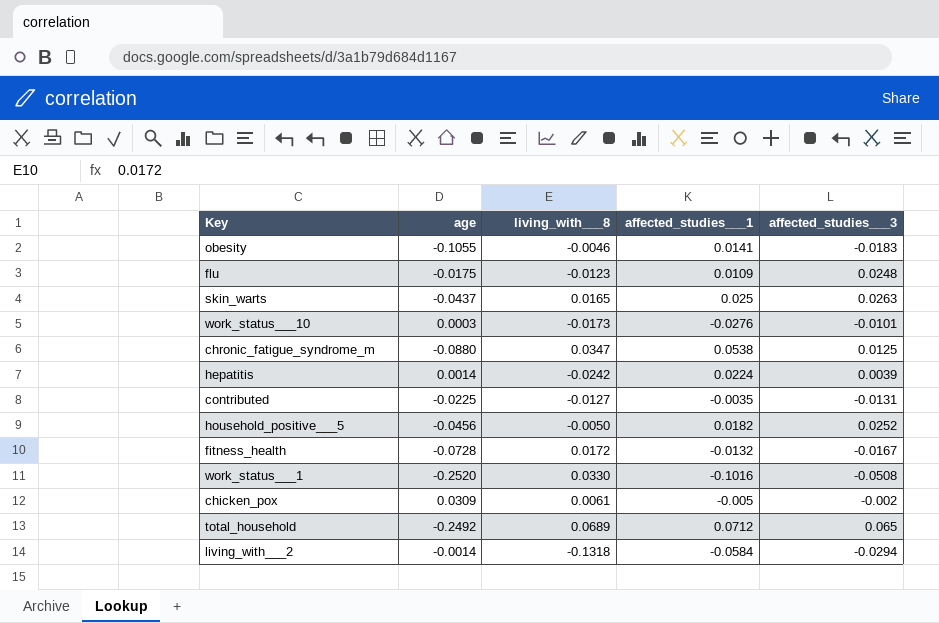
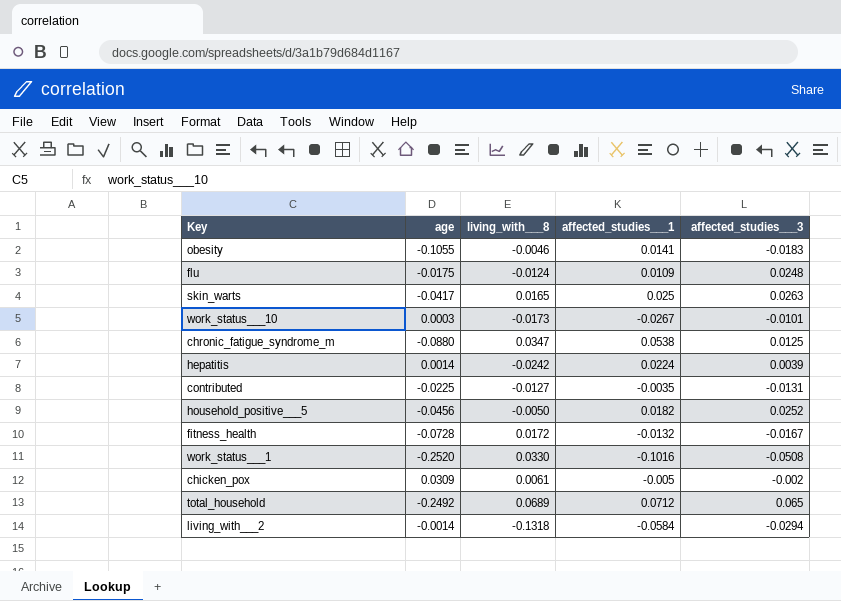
flu | living_with___8: -0.0123 -> -0.0124
skin_warts | age: -0.0437 -> -0.0417
work_status___10 | affected_studies___1: -0.0276 -> -0.0267

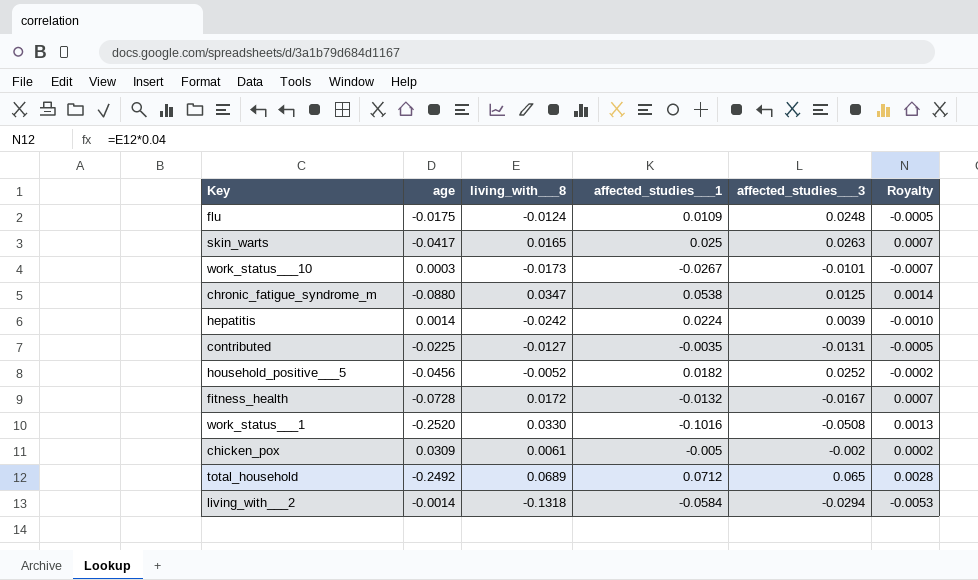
column Royalty | formula: none -> [living_with___8] * 0.04
row obesity: -0.1055 | -0.0046 | 0.0141 | -0.0183 -> none
household_positive___5 | living_with___8: -0.0050 -> -0.0052

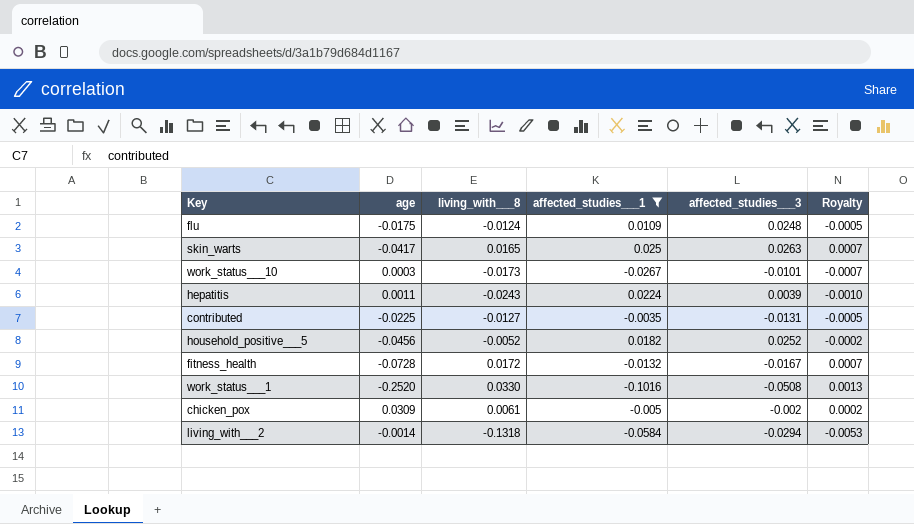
filter: none -> affected_studies___1 <= 0.025
hepatitis | age: 0.0014 -> 0.0011
hepatitis | living_with___8: -0.0242 -> -0.0243

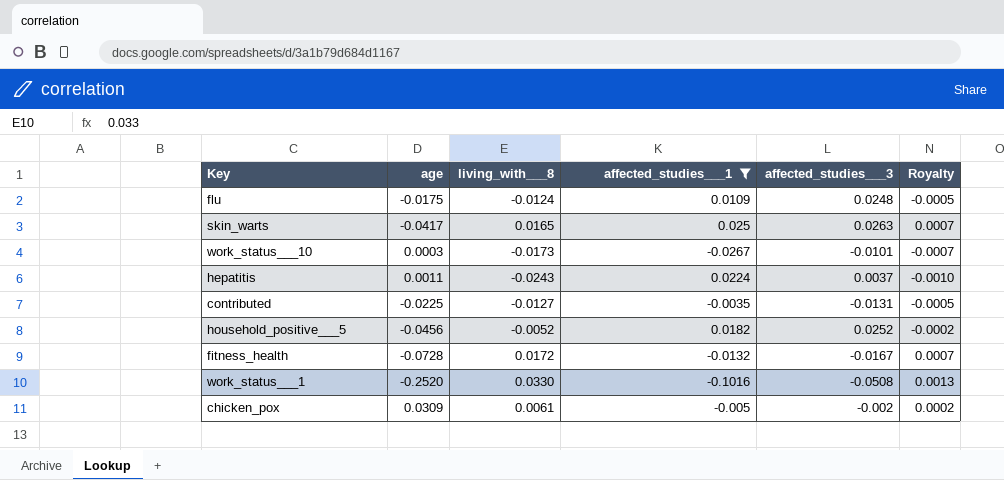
row living_with___2: -0.0014 | -0.1318 | -0.0584 | -0.0294 | -0.0053 -> none
hepatitis | affected_studies___3: 0.0039 -> 0.0037

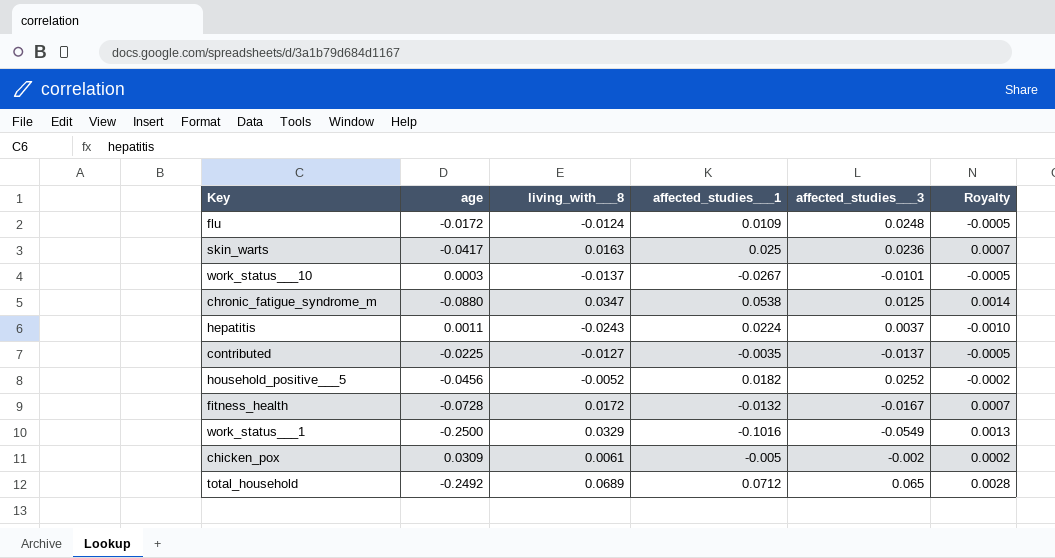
filter: affected_studies___1 <= 0.025 -> none
flu | age: -0.0175 -> -0.0172
skin_warts | living_with___8: 0.0165 -> 0.0163
skin_warts | affected_studies___3: 0.0263 -> 0.0236
work_status___10 | living_with___8: -0.0173 -> -0.0137
work_status___10 | Royalty: -0.0007 -> -0.0005
contributed | affected_studies___3: -0.0131 -> -0.0137
work_status___1 | age: -0.2520 -> -0.2500
work_status___1 | living_with___8: 0.0330 -> 0.0329
work_status___1 | affected_studies___3: -0.0508 -> -0.0549

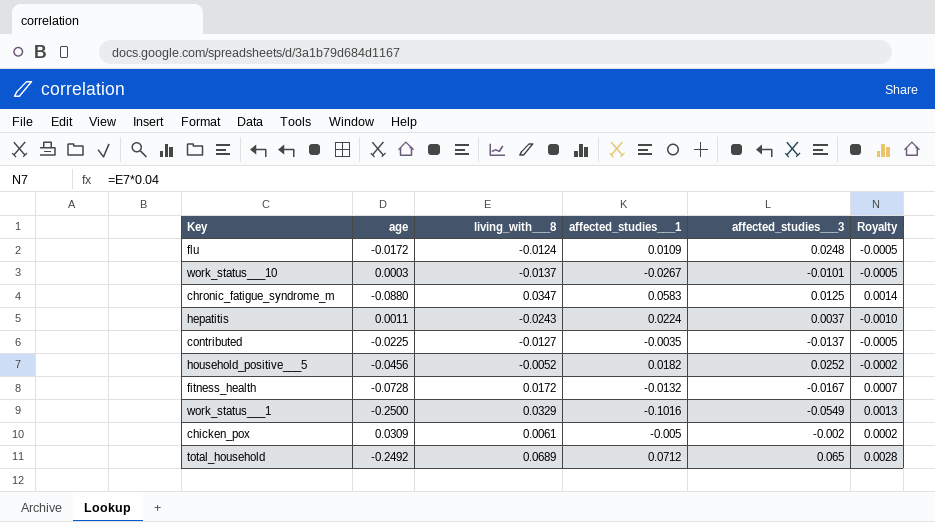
row skin_warts: -0.0417 | 0.0163 | 0.025 | 0.0236 | 0.0007 -> none
chronic_fatigue_syndrome_m | affected_studies___1: 0.0538 -> 0.0583

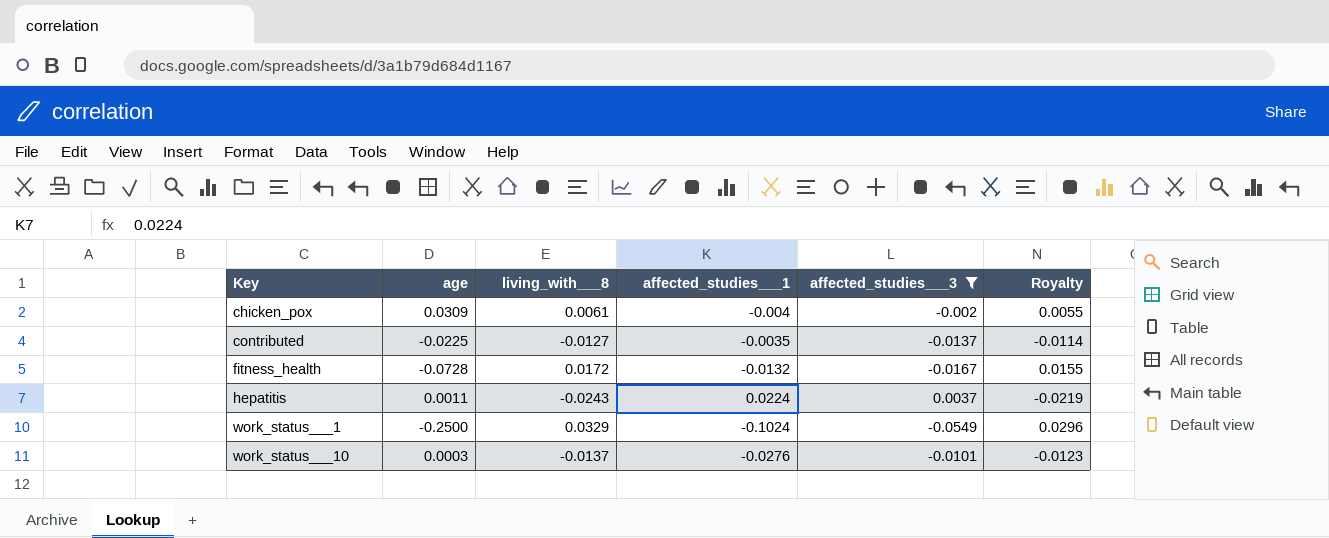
filter: none -> affected_studies___3 <= 0.0037
row order: none -> Key ascending
column Royalty | formula: [living_with___8] * 0.04 -> [living_with___8] * 0.9
chicken_pox | affected_studies___1: -0.005 -> -0.004
work_status___1 | affected_studies___1: -0.1016 -> -0.1024
work_status___10 | affected_studies___1: -0.0267 -> -0.0276

